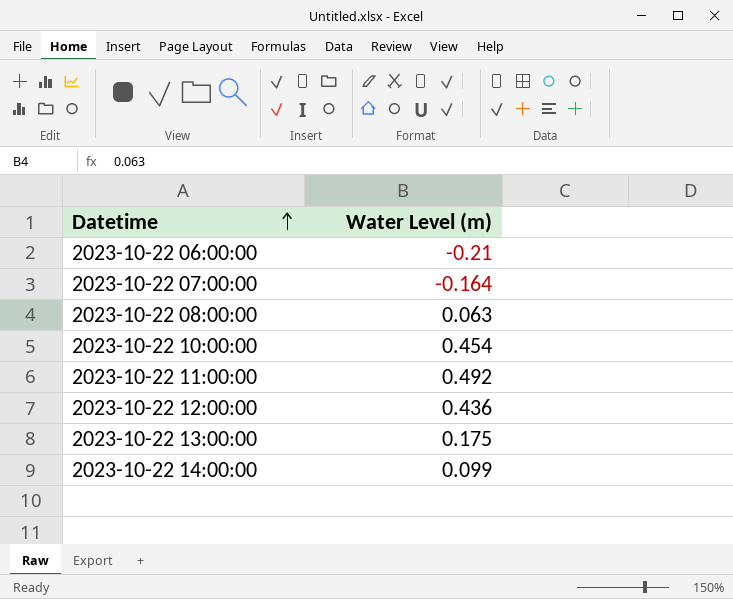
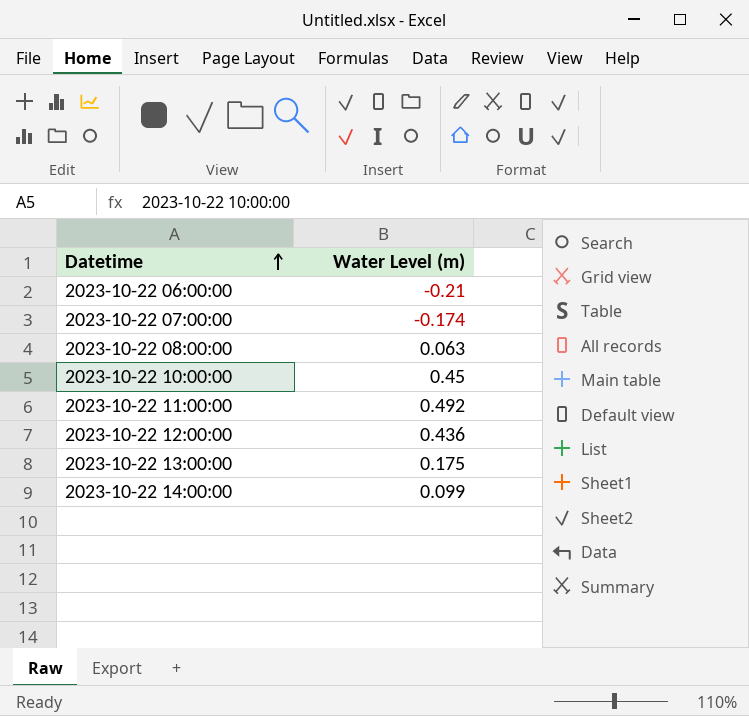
2023-10-22 07:00:00 | Water Level (m): -0.164 -> -0.174
2023-10-22 10:00:00 | Water Level (m): 0.454 -> 0.45

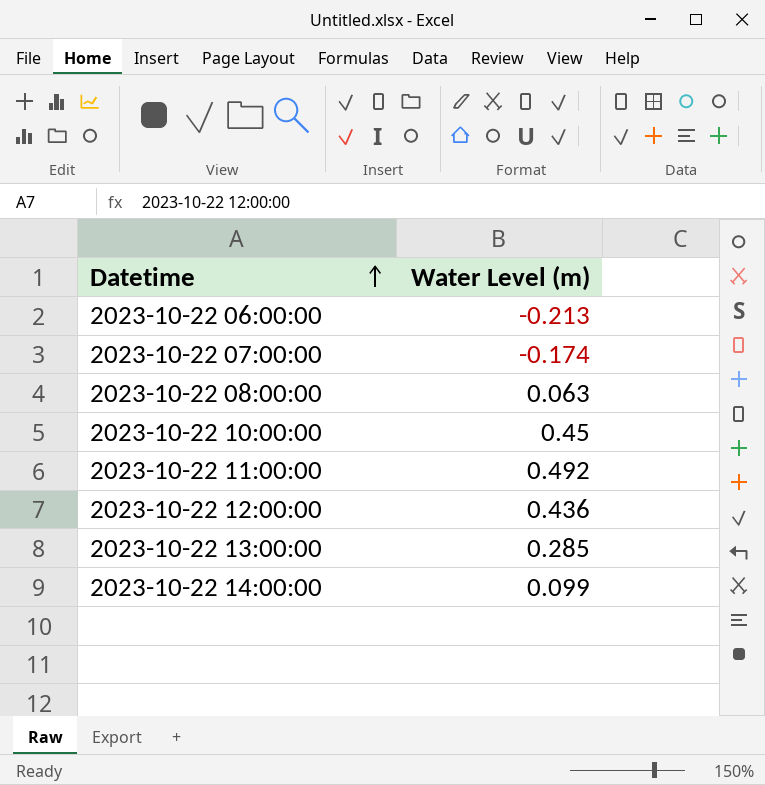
2023-10-22 06:00:00 | Water Level (m): -0.21 -> -0.213
2023-10-22 13:00:00 | Water Level (m): 0.175 -> 0.285

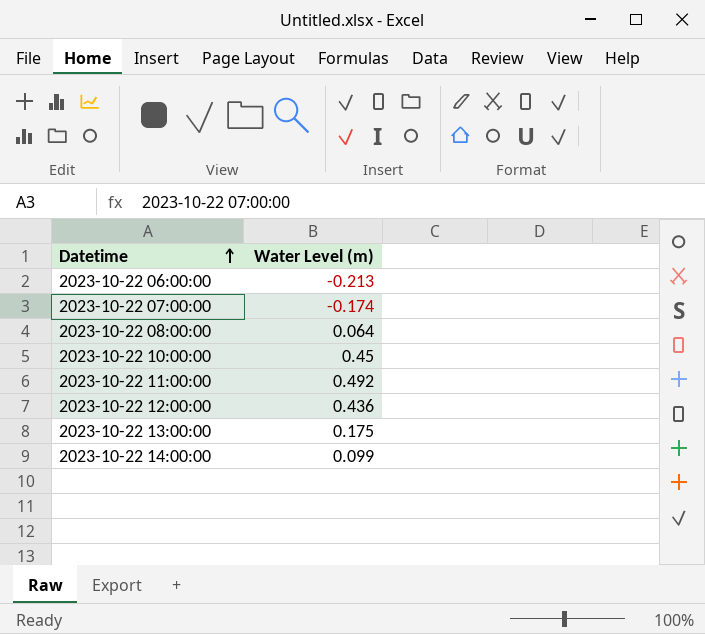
2023-10-22 08:00:00 | Water Level (m): 0.063 -> 0.064
2023-10-22 13:00:00 | Water Level (m): 0.285 -> 0.175

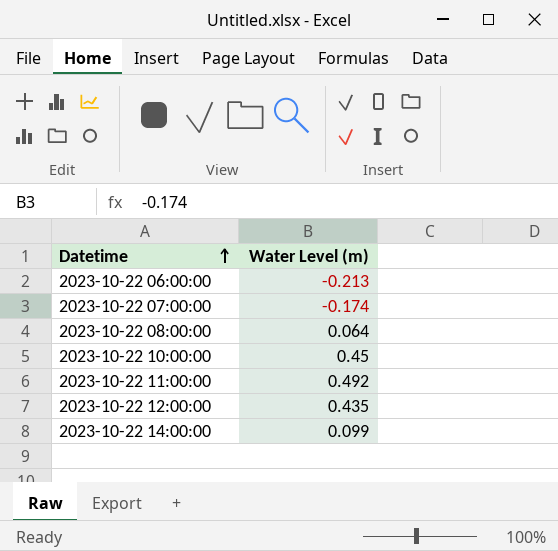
row 2023-10-22 13:00:00: 0.175 -> none
2023-10-22 12:00:00 | Water Level (m): 0.436 -> 0.435

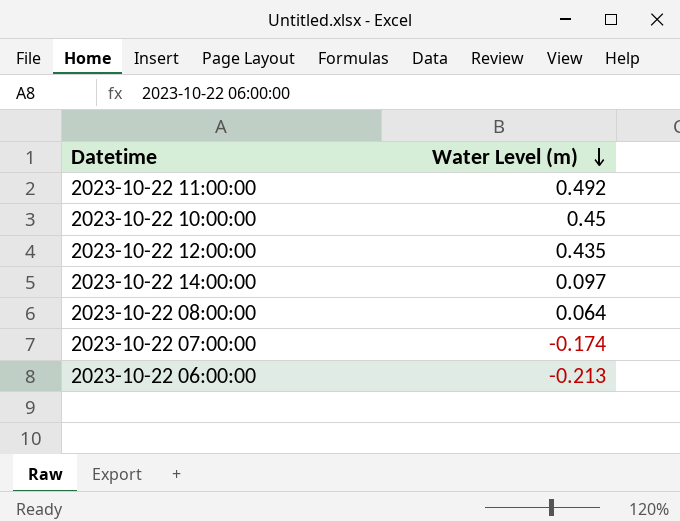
row order: Datetime ascending -> Water Level (m) descending
2023-10-22 14:00:00 | Water Level (m): 0.099 -> 0.097

